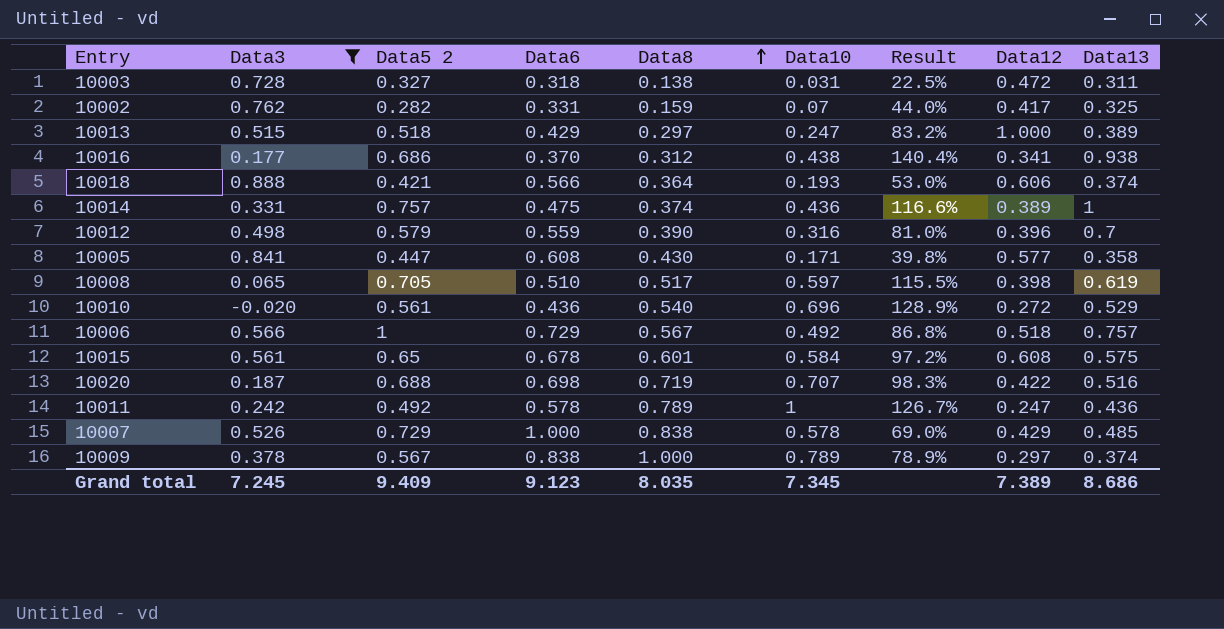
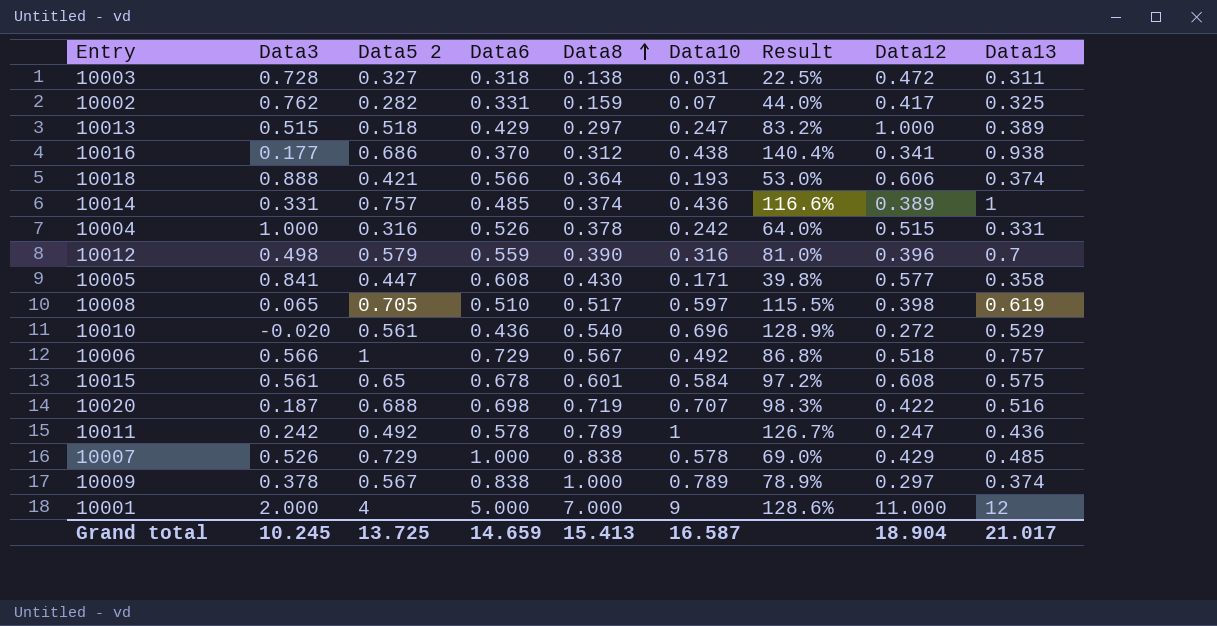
filter: Data3 <= 0.888 -> none
10014 | Data6: 0.475 -> 0.485
Grand total | Data3: 7.245 -> 10.245
Grand total | Data5 2: 9.409 -> 13.725
Grand total | Data6: 9.123 -> 14.659
Grand total | Data8: 8.035 -> 15.413
Grand total | Data10: 7.345 -> 16.587
Grand total | Data12: 7.389 -> 18.904
Grand total | Data13: 8.686 -> 21.017

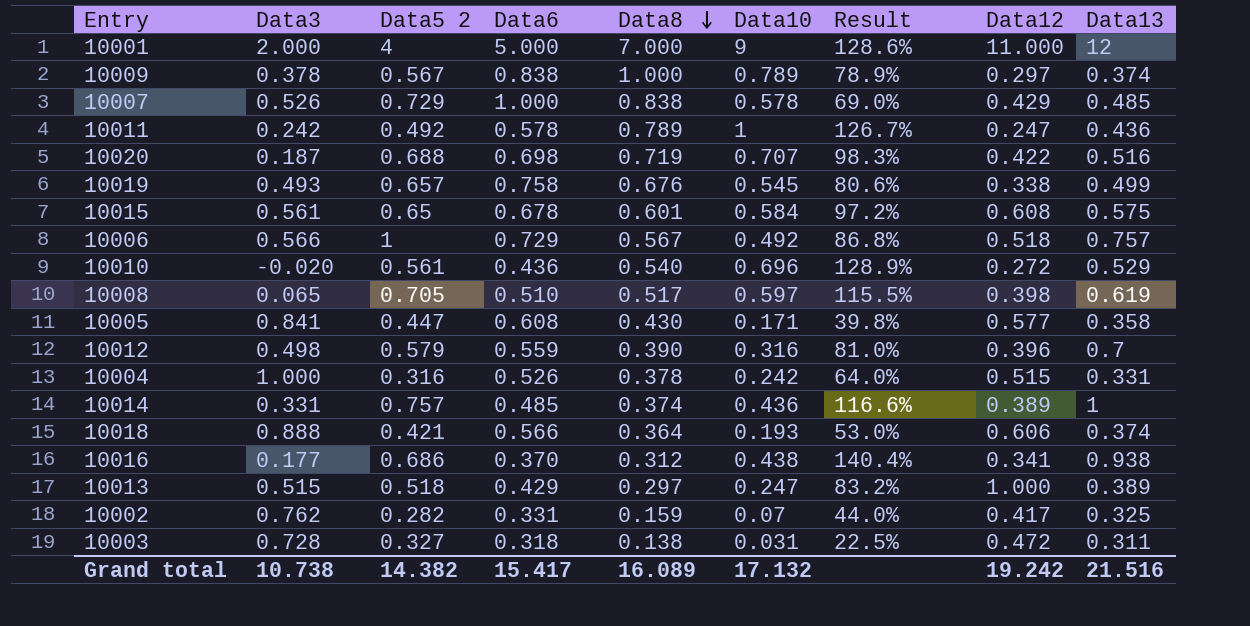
row order: Data8 ascending -> Data8 descending
row 10019: none -> 0.493 | 0.657 | 0.758 | 0.676 | 0.545 | 80.6% | 0.338 | 0.499
Grand total | Data3: 10.245 -> 10.738
Grand total | Data5 2: 13.725 -> 14.382
Grand total | Data6: 14.659 -> 15.417
Grand total | Data8: 15.413 -> 16.089
Grand total | Data10: 16.587 -> 17.132
Grand total | Data12: 18.904 -> 19.242
Grand total | Data13: 21.017 -> 21.516

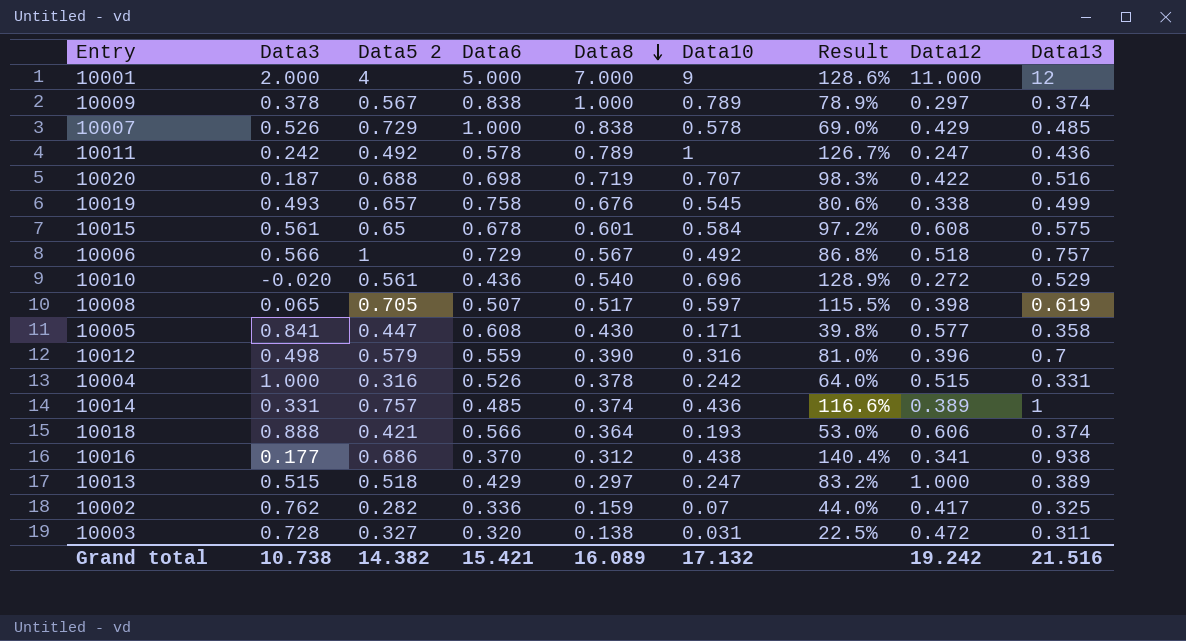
10008 | Data6: 0.510 -> 0.507
10002 | Data6: 0.331 -> 0.336
10003 | Data6: 0.318 -> 0.320
Grand total | Data6: 15.417 -> 15.421

